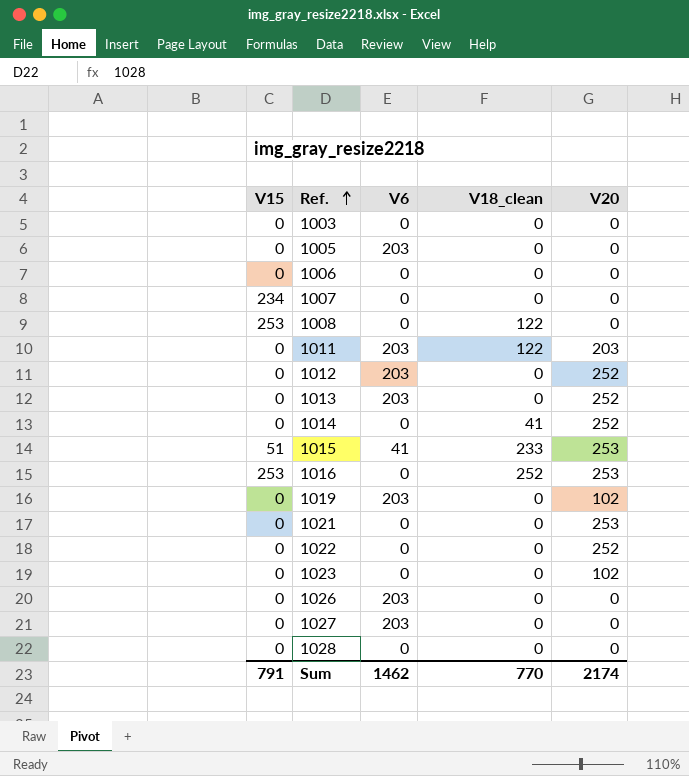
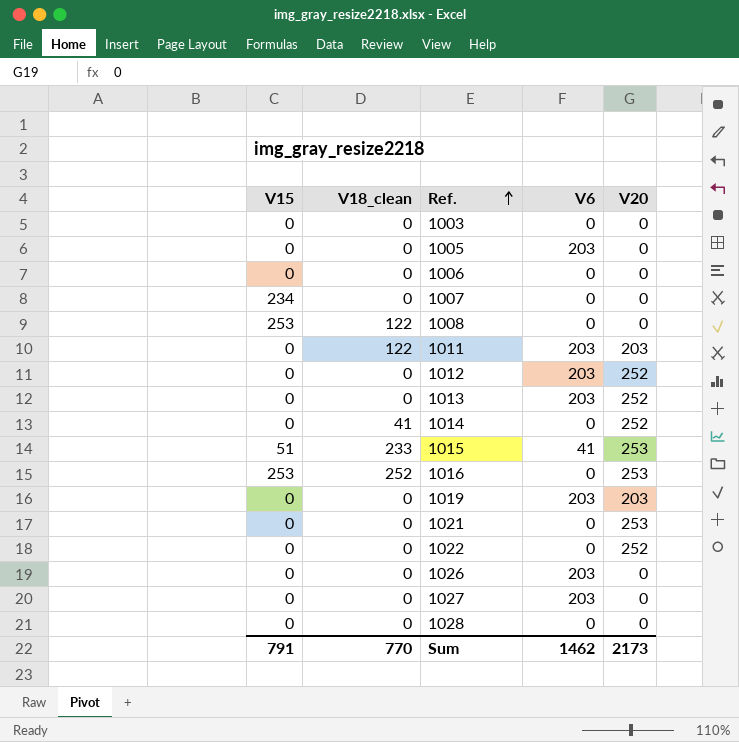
column V18_clean | position: 4 -> 2
row 1023: 0 | 0 | 0 | 102 -> none
1019 | V20: 102 -> 203
Sum | V20: 2174 -> 2173

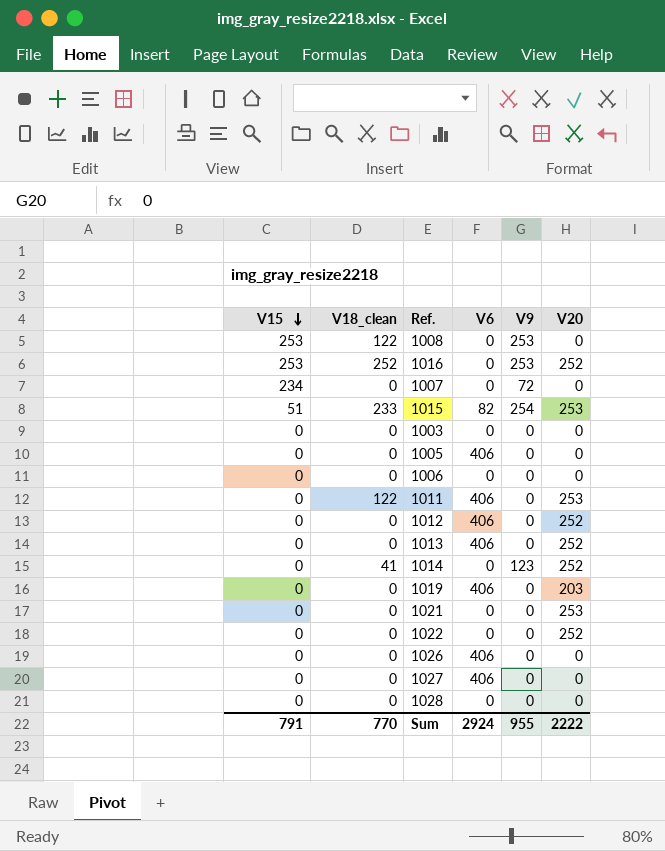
row order: Ref. ascending -> V15 descending
column V9 | position: none -> 5
1016 | V20: 253 -> 252
1015 | V6: 41 -> 82
1005 | V6: 203 -> 406
1011 | V6: 203 -> 406
1011 | V20: 203 -> 253
1012 | V6: 203 -> 406
1013 | V6: 203 -> 406
1019 | V6: 203 -> 406
1026 | V6: 203 -> 406
1027 | V6: 203 -> 406
Sum | V6: 1462 -> 2924
Sum | V20: 2173 -> 2222

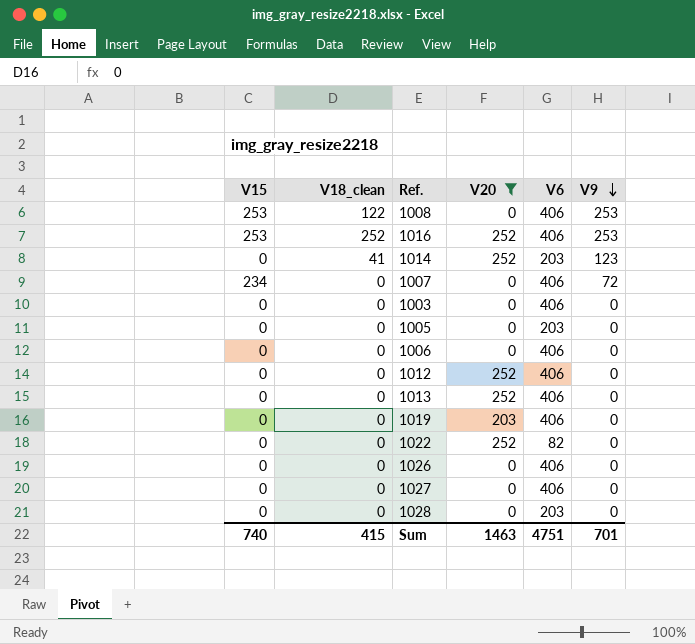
filter: none -> V20 != 253
row order: V15 descending -> V9 descending
column V20 | position: 6 -> 4
1008 | V6: 0 -> 406
1016 | V6: 0 -> 406
1014 | V6: 0 -> 203
1007 | V6: 0 -> 406
1003 | V6: 0 -> 406
1005 | V6: 406 -> 203
1006 | V6: 0 -> 406
1022 | V6: 0 -> 82
1028 | V6: 0 -> 203
Sum | V15: 791 -> 740
Sum | V18_clean: 770 -> 415
Sum | V20: 2222 -> 1463
Sum | V6: 2924 -> 4751
Sum | V9: 955 -> 701

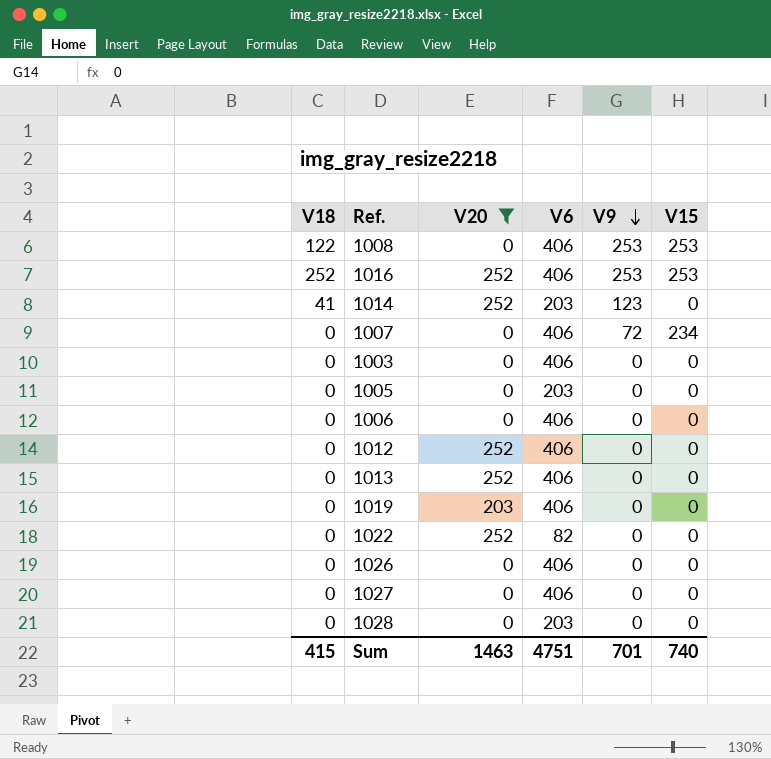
column name: V18_clean -> V18
column V15 | position: 1 -> 6

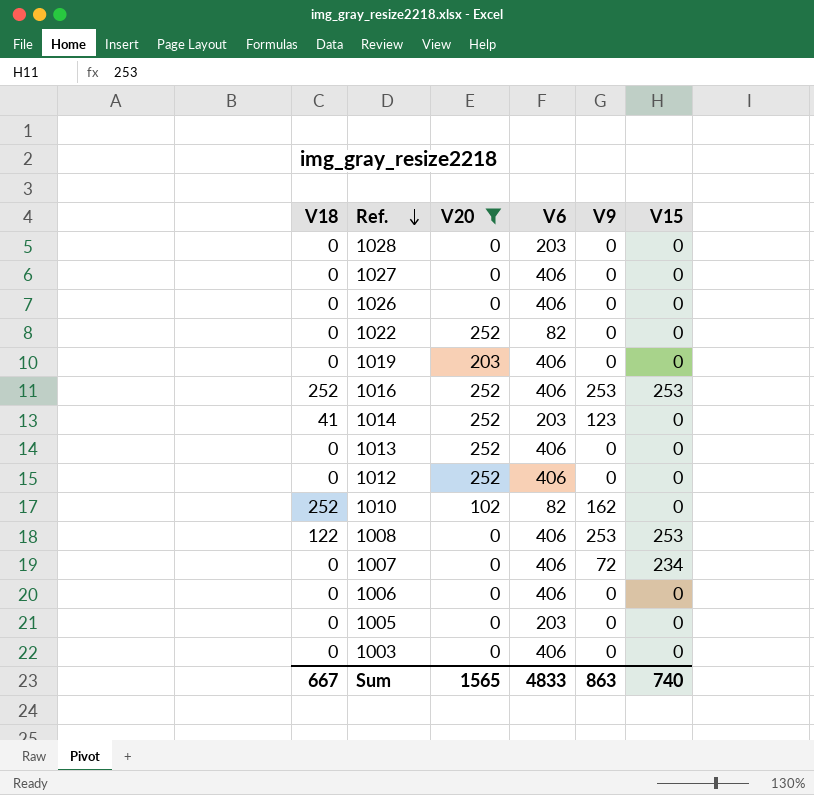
row order: V9 descending -> Ref. descending
row 1010: none -> 252 | 102 | 82 | 162 | 0
Sum | V18: 415 -> 667
Sum | V20: 1463 -> 1565
Sum | V6: 4751 -> 4833
Sum | V9: 701 -> 863

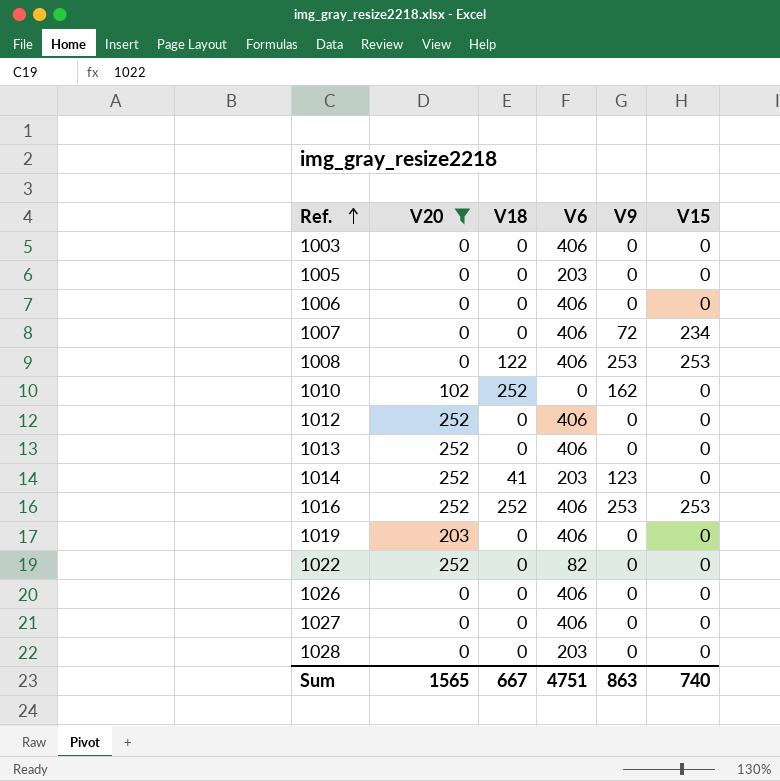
row order: Ref. descending -> Ref. ascending
column V18 | position: 1 -> 3
1010 | V6: 82 -> 0
Sum | V6: 4833 -> 4751

